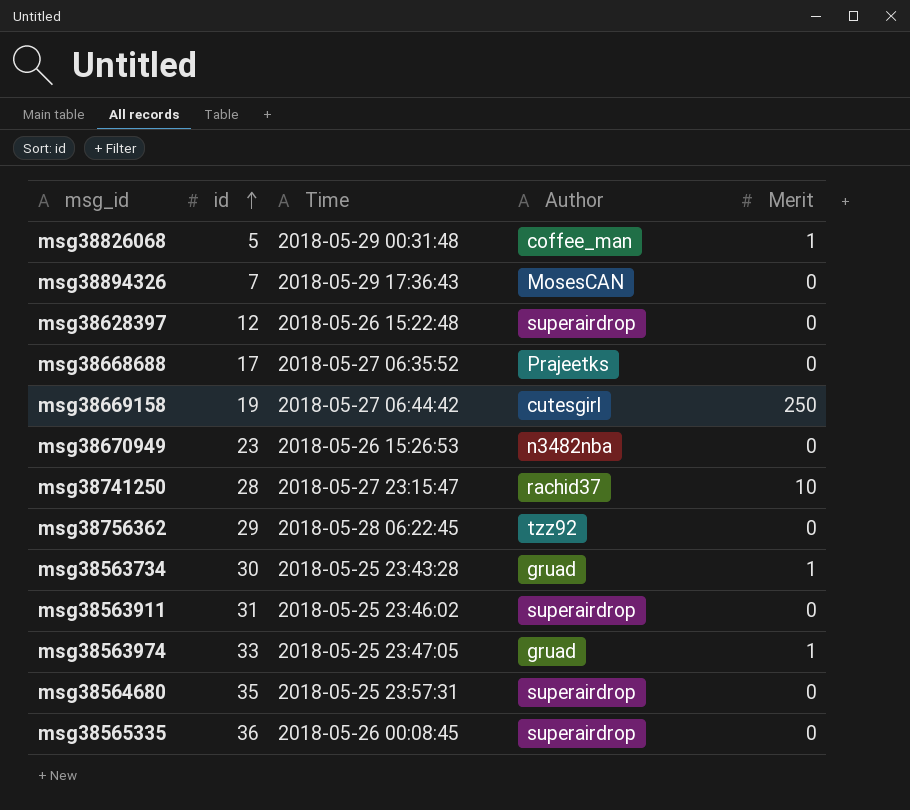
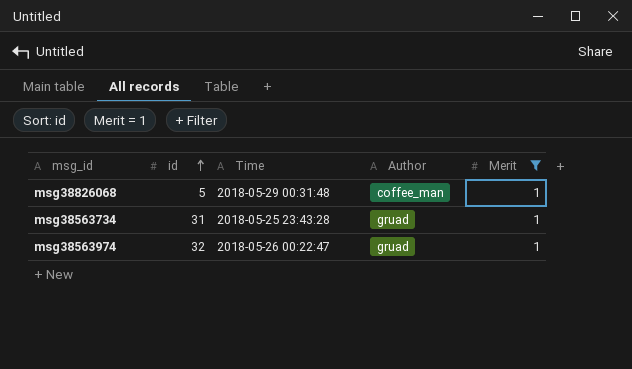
filter: none -> Merit = 1
msg38563734 | id: 30 -> 31
msg38563974 | id: 33 -> 32
msg38563974 | Time: 2018-05-25 23:47:05 -> 2018-05-26 00:22:47

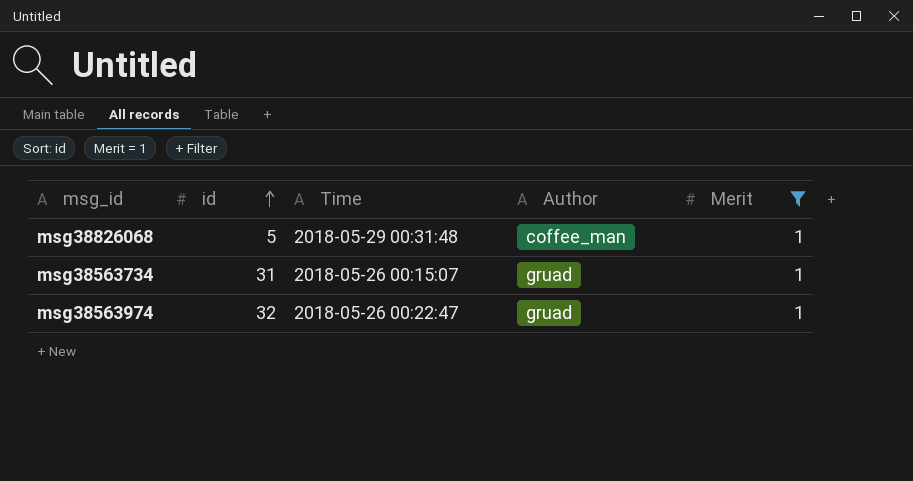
msg38563734 | Time: 2018-05-25 23:43:28 -> 2018-05-26 00:15:07

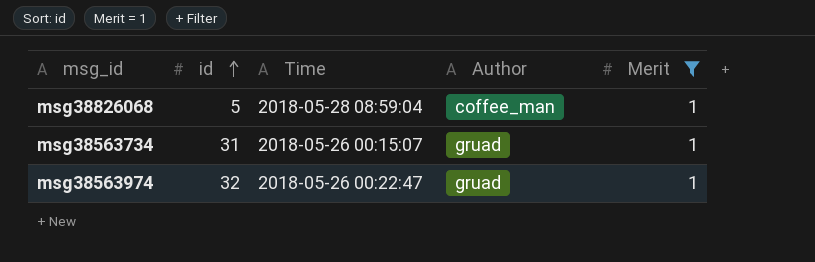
msg38826068 | Time: 2018-05-29 00:31:48 -> 2018-05-28 08:59:04

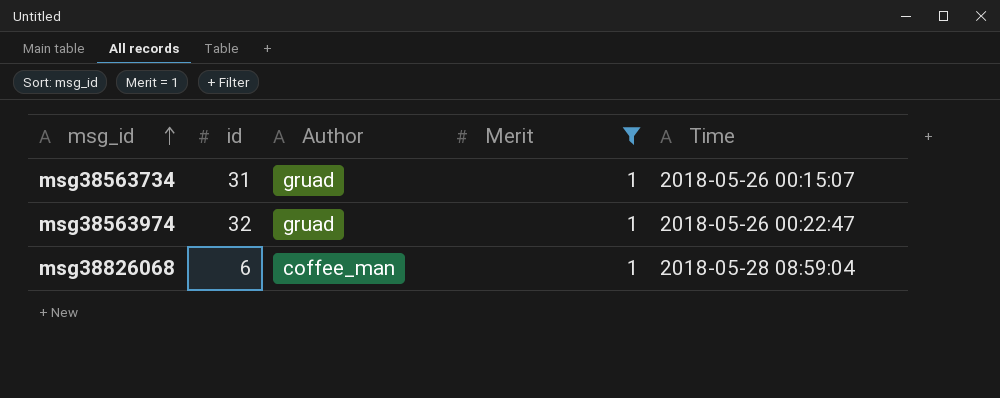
row order: id ascending -> msg_id ascending
column Time | position: 3 -> 5
msg38826068 | id: 5 -> 6

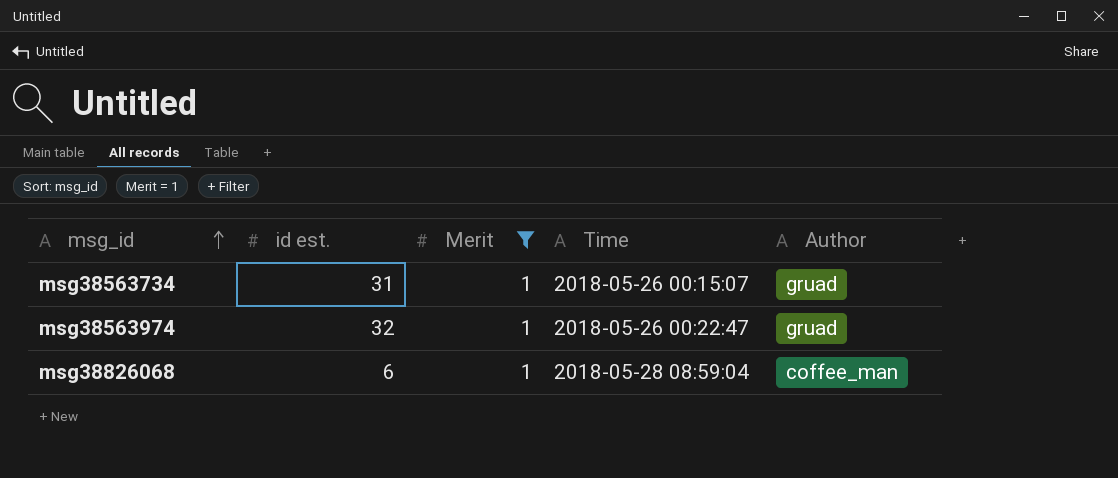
column name: id -> id est.
column Author | position: 3 -> 5

